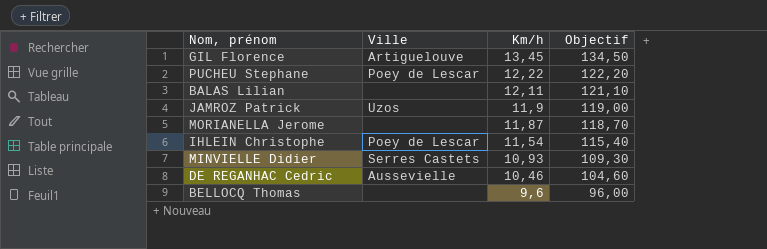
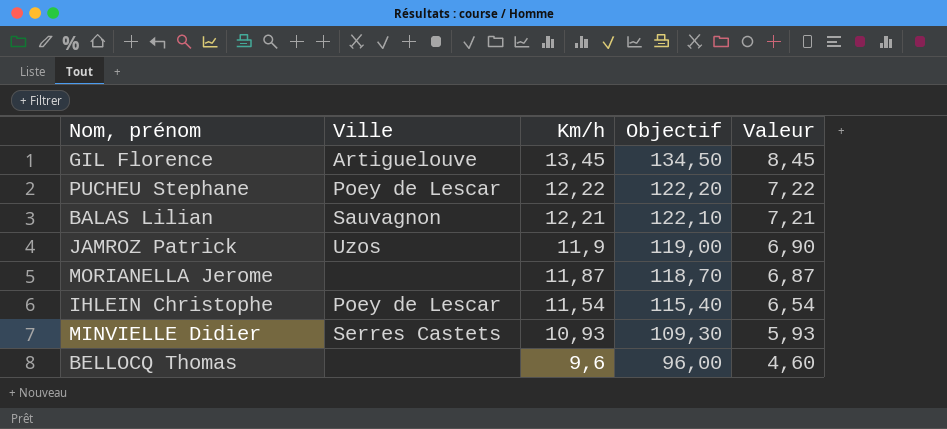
column Valeur | formula: none -> [Km/h] - 5
row DE REGANHAC Cedric: Aussevielle | 10,46 | 104,60 -> none
BALAS Lilian | Ville: none -> Sauvagnon
BALAS Lilian | Km/h: 12,11 -> 12,21
BALAS Lilian | Objectif: 121,10 -> 122,10

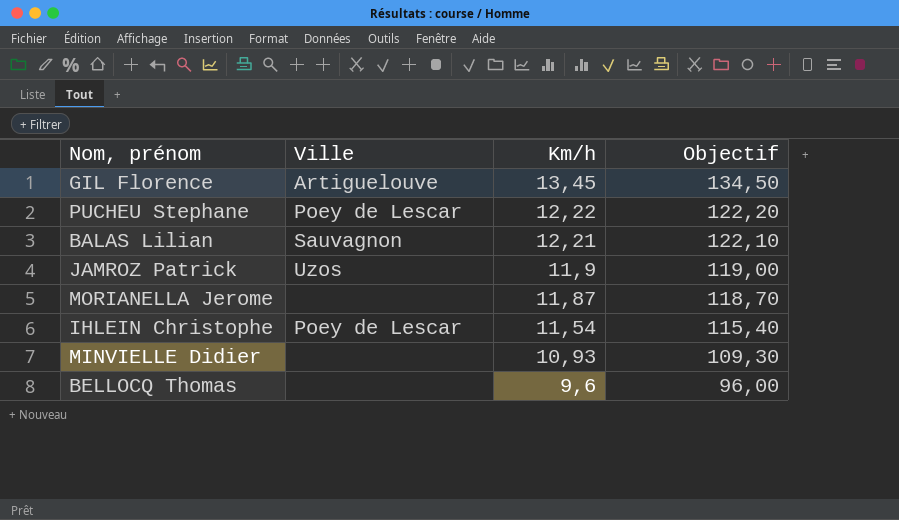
column Valeur | formula: [Km/h] - 5 -> none
MINVIELLE Didier | Ville: Serres Castets -> none

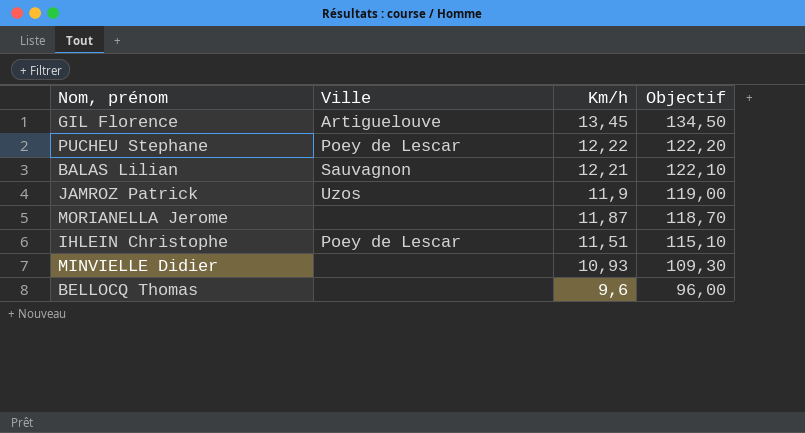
IHLEIN Christophe | Km/h: 11,54 -> 11,51
IHLEIN Christophe | Objectif: 115,40 -> 115,10

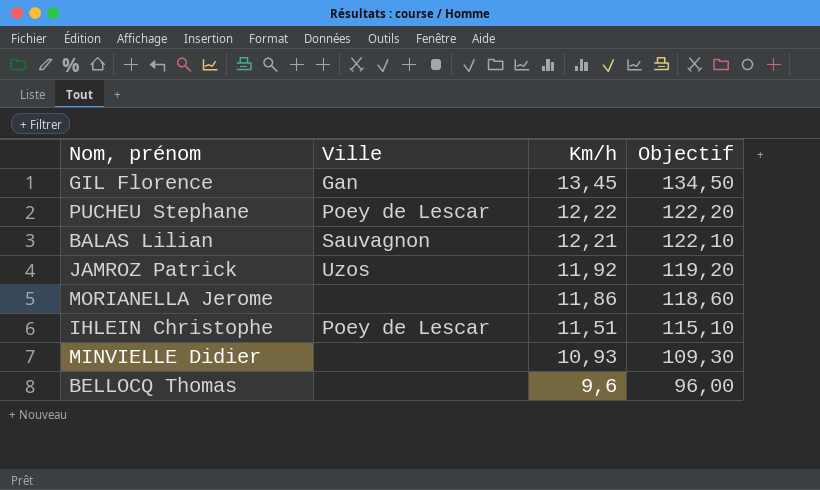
GIL Florence | Ville: Artiguelouve -> Gan
JAMROZ Patrick | Km/h: 11,9 -> 11,92
JAMROZ Patrick | Objectif: 119,00 -> 119,20
MORIANELLA Jerome | Km/h: 11,87 -> 11,86
MORIANELLA Jerome | Objectif: 118,70 -> 118,60

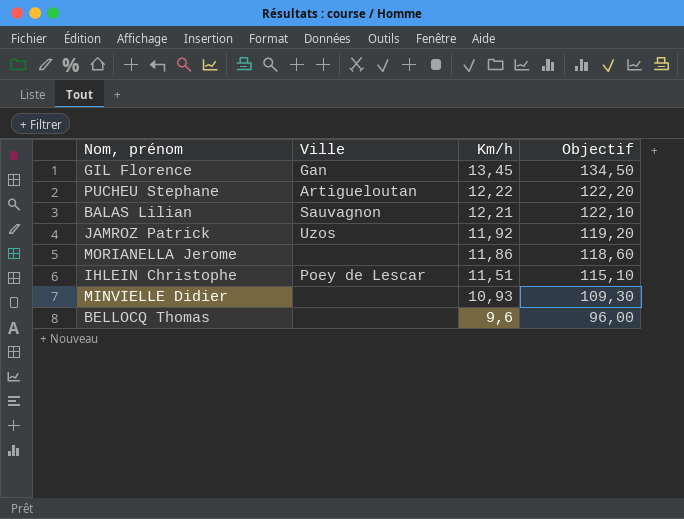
PUCHEU Stephane | Ville: Poey de Lescar -> Artigueloutan

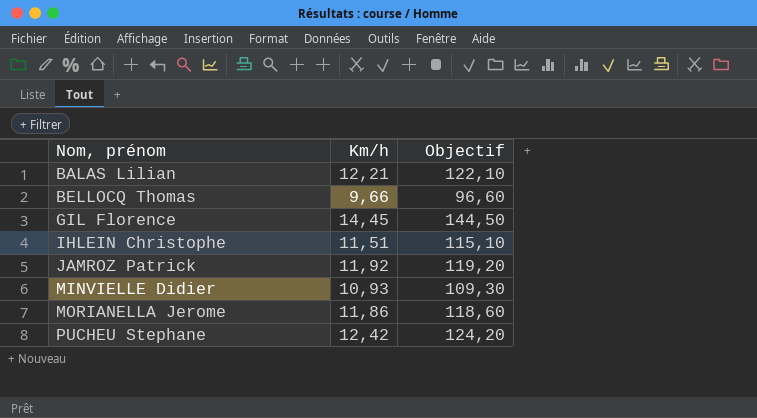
row order: Km/h descending -> Nom, prénom ascending
column Ville | position: 2 -> none
BELLOCQ Thomas | Km/h: 9,6 -> 9,66
BELLOCQ Thomas | Objectif: 96,00 -> 96,60
GIL Florence | Km/h: 13,45 -> 14,45
GIL Florence | Objectif: 134,50 -> 144,50
PUCHEU Stephane | Km/h: 12,22 -> 12,42
PUCHEU Stephane | Objectif: 122,20 -> 124,20

